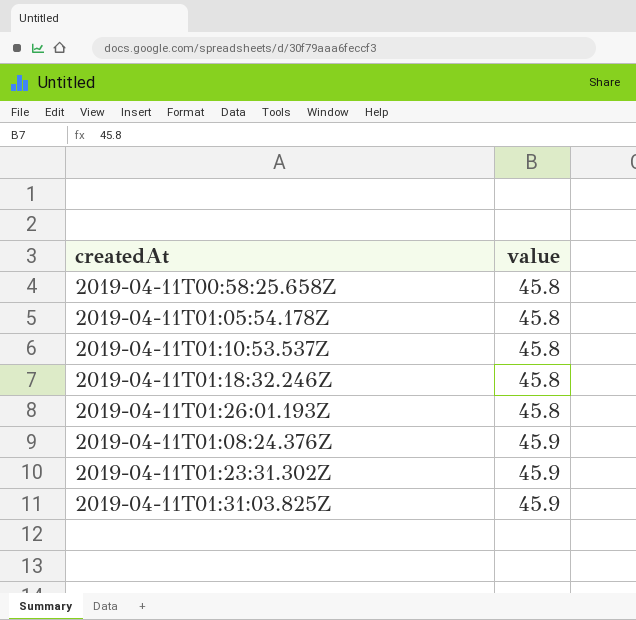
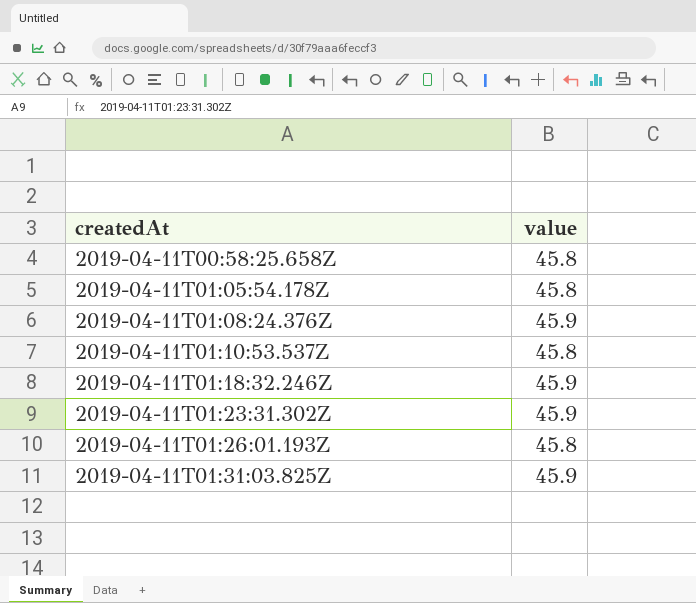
row order: value ascending -> createdAt ascending
2019-04-11T01:18:32.246Z | value: 45.8 -> 45.9

